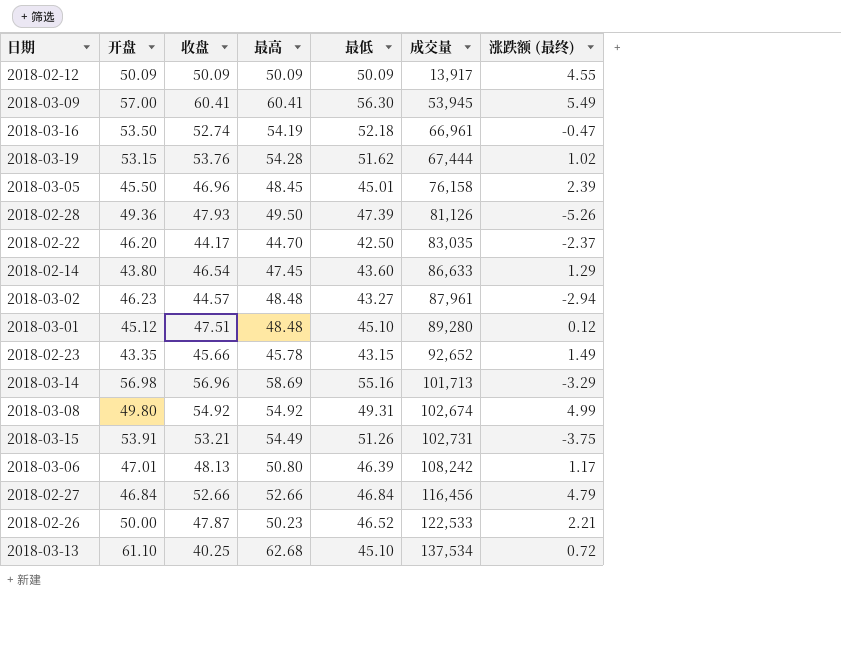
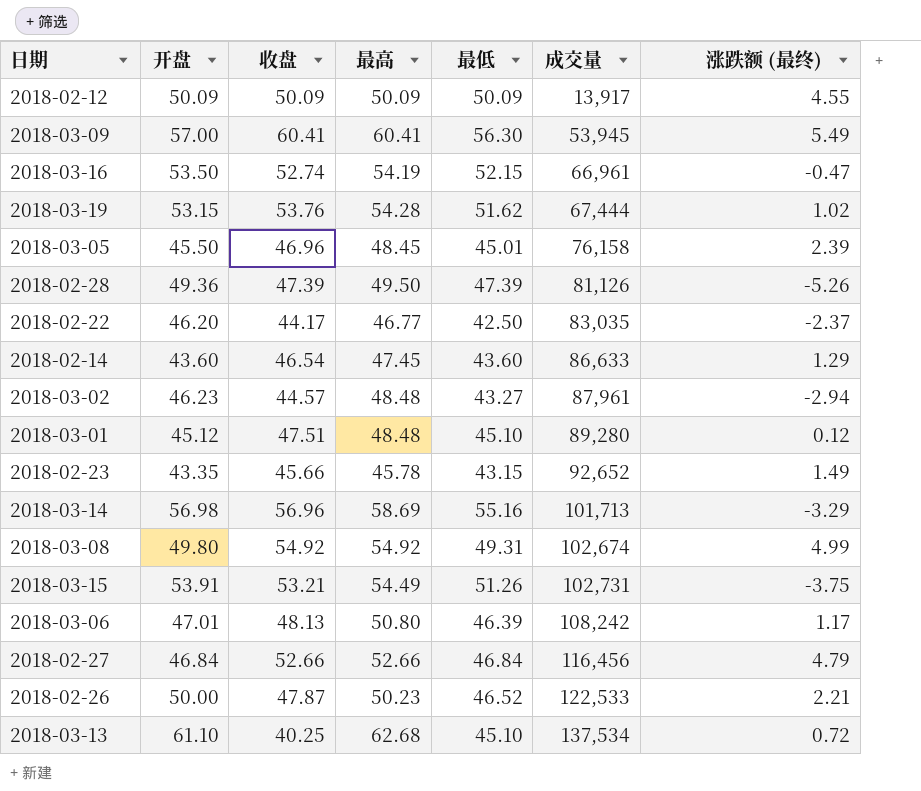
2018-03-16 | 最低: 52.18 -> 52.15
2018-02-28 | 收盘: 47.93 -> 47.39
2018-02-22 | 最高: 44.70 -> 46.77
2018-02-14 | 开盘: 43.80 -> 43.60

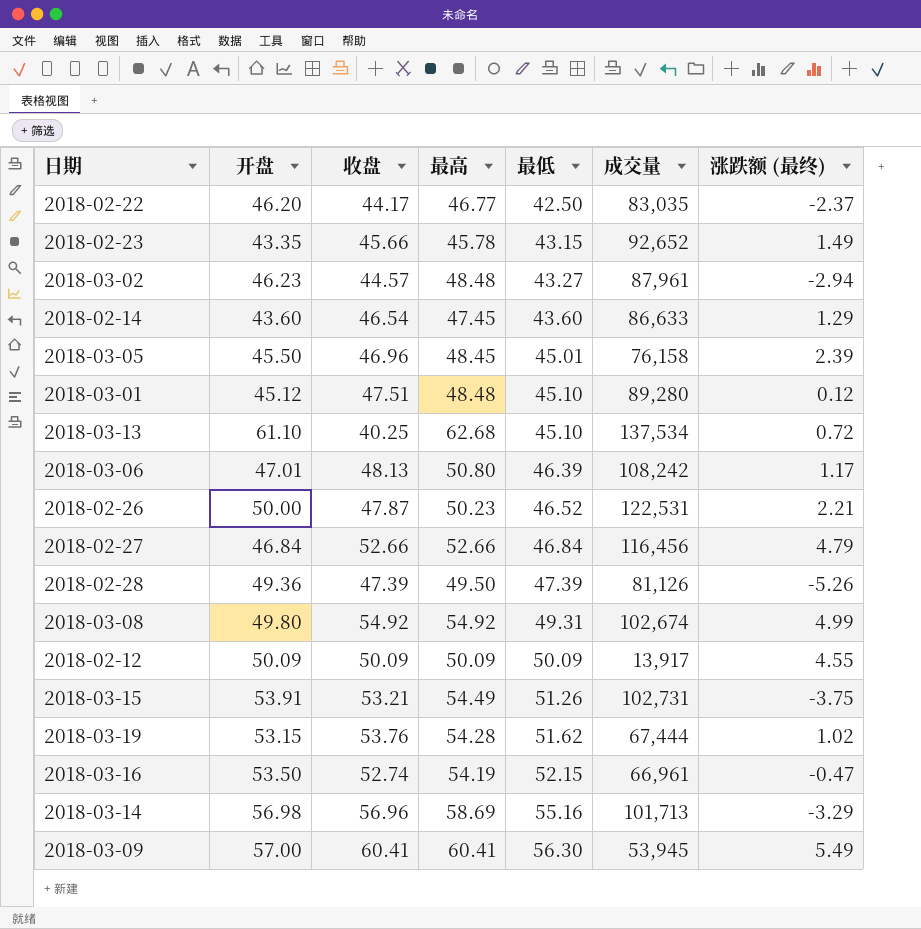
row order: 成交量 ascending -> 最低 ascending
2018-02-26 | 成交量: 122,533 -> 122,531

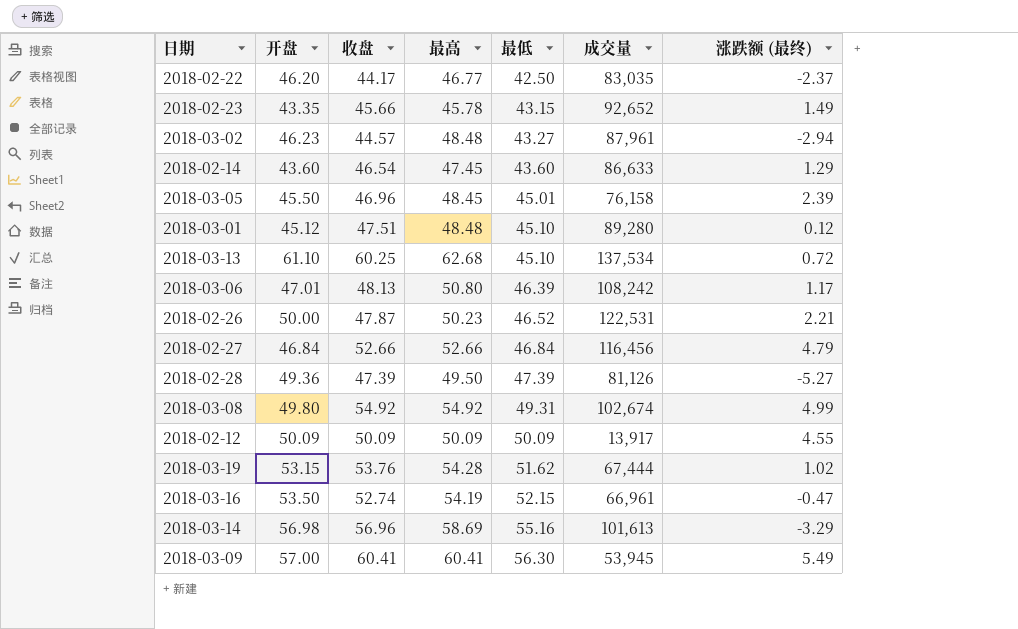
row 2018-03-15: 53.91 | 53.21 | 54.49 | 51.26 | 102,731 | -3.75 -> none
2018-03-13 | 收盘: 40.25 -> 60.25
2018-02-28 | 涨跌额 (最终): -5.26 -> -5.27
2018-03-14 | 成交量: 101,713 -> 101,613

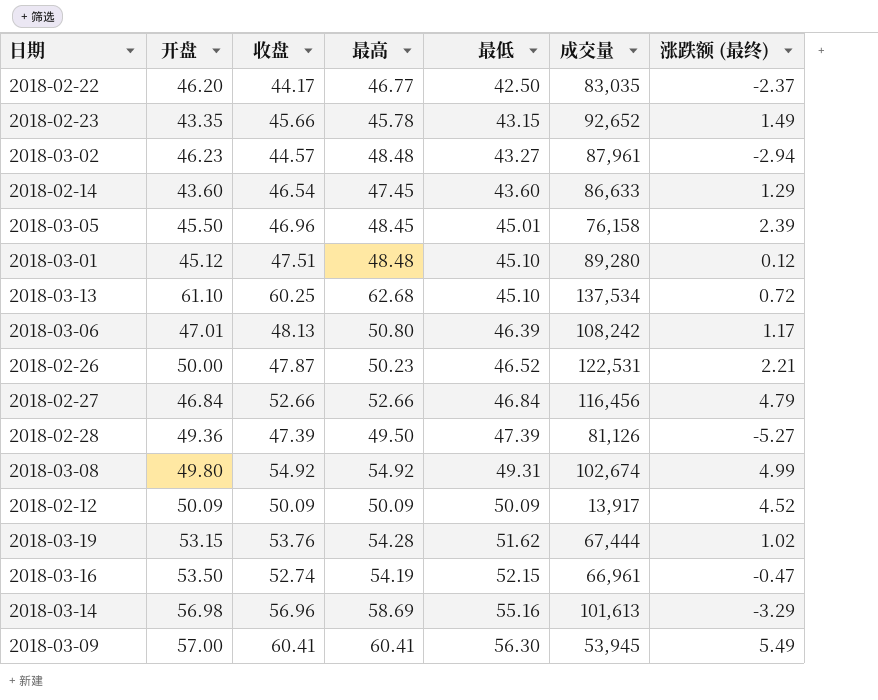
2018-02-12 | 涨跌额 (最终): 4.55 -> 4.52

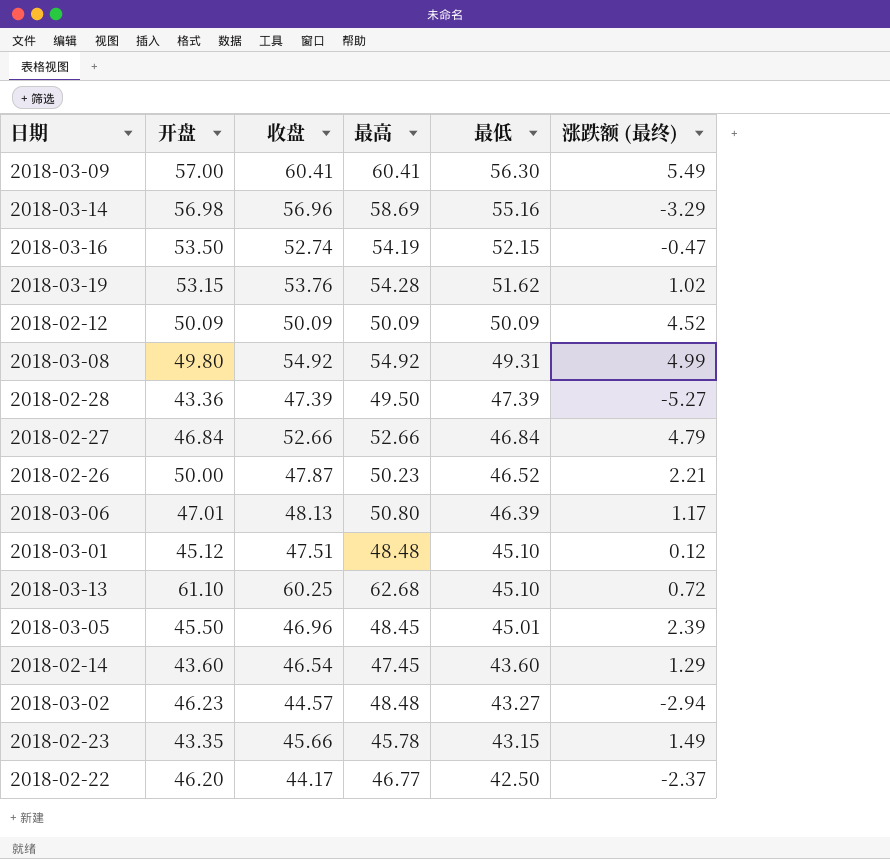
row order: 最低 ascending -> 最低 descending
column 成交量 | position: 6 -> none
2018-02-28 | 开盘: 49.36 -> 43.36

